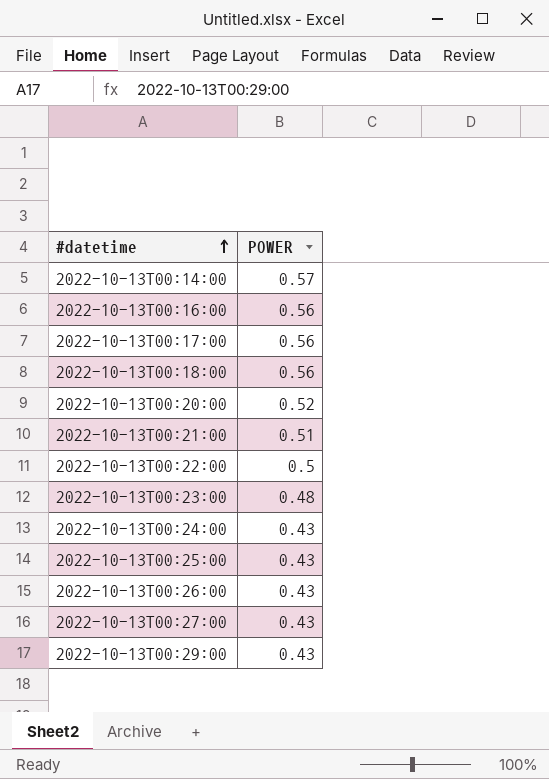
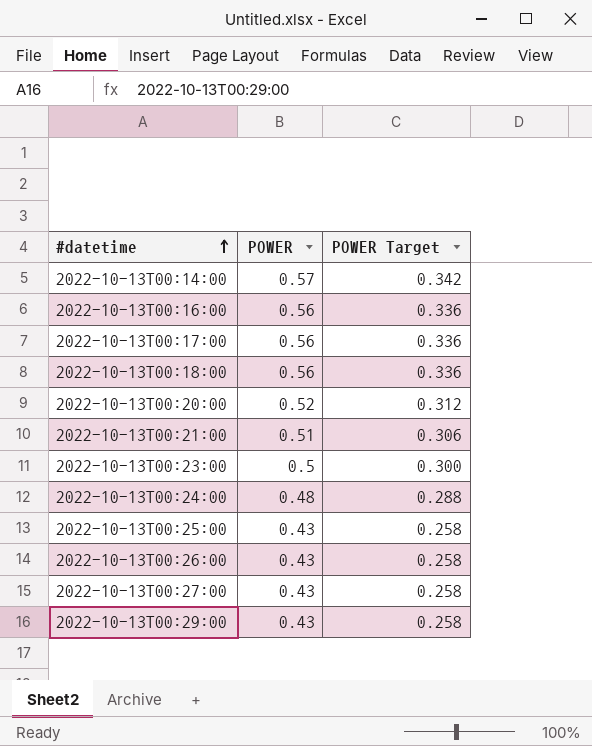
column POWER Target | formula: none -> [POWER] * 0.6
row 2022-10-13T00:22:00: 0.5 -> none
2022-10-13T00:23:00 | POWER: 0.48 -> 0.5
2022-10-13T00:24:00 | POWER: 0.43 -> 0.48

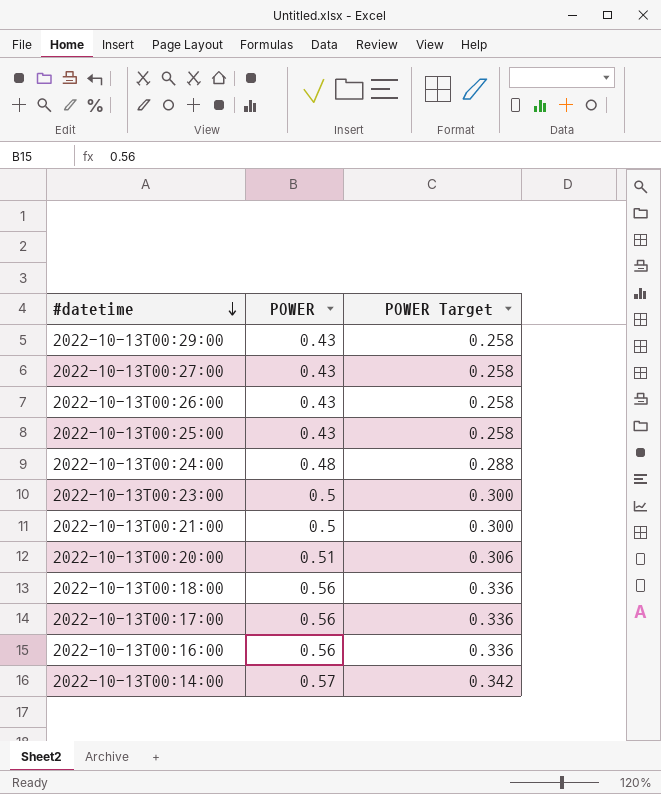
row order: #datetime ascending -> #datetime descending
2022-10-13T00:21:00 | POWER: 0.51 -> 0.5
2022-10-13T00:21:00 | POWER Target: 0.306 -> 0.300
2022-10-13T00:20:00 | POWER: 0.52 -> 0.51
2022-10-13T00:20:00 | POWER Target: 0.312 -> 0.306

